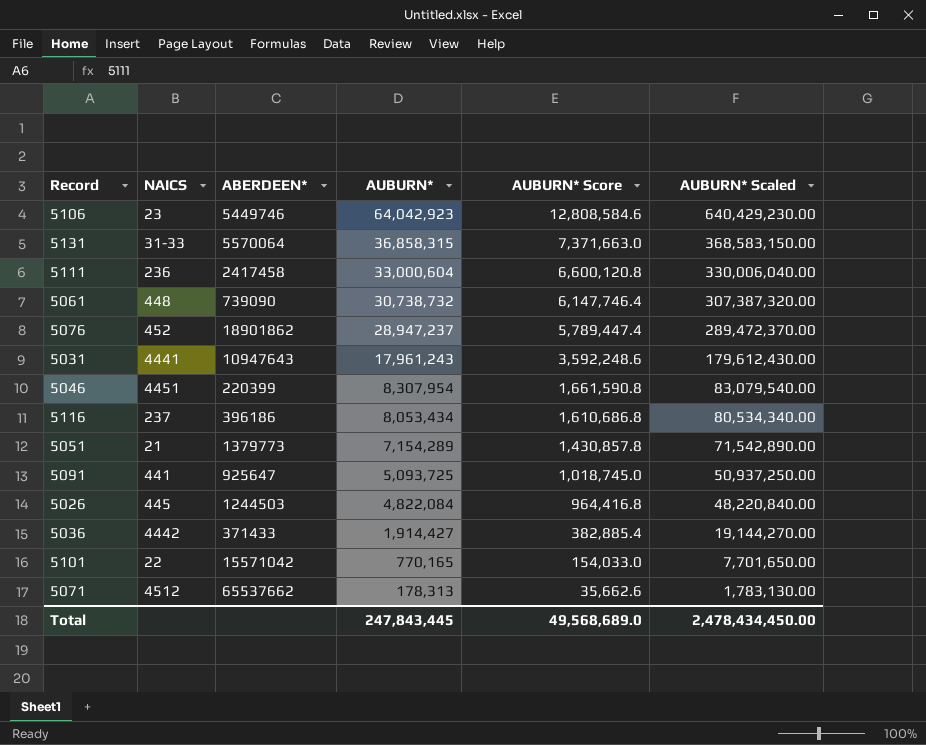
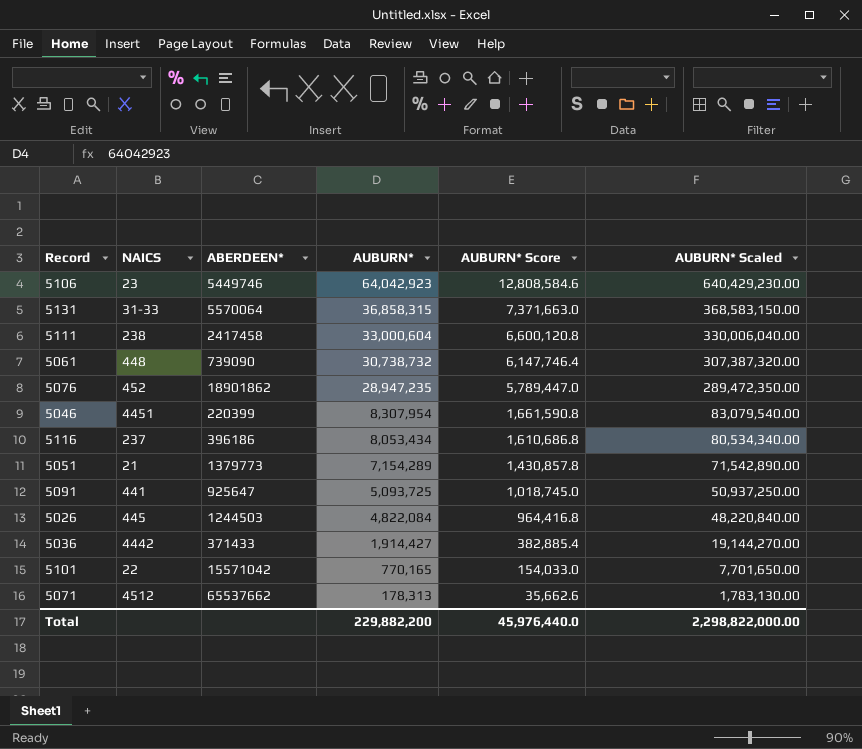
row 5031: 4441 | 10947643 | 17,961,243 | 3,592,248.6 | 179,612,430.00 -> none
5111 | NAICS: 236 -> 238
5076 | AUBURN*: 28,947,237 -> 28,947,235
5076 | AUBURN* Score: 5,789,447.4 -> 5,789,447.0
5076 | AUBURN* Scaled: 289,472,370.00 -> 289,472,350.00
Total | AUBURN*: 247,843,445 -> 229,882,200
Total | AUBURN* Score: 49,568,689.0 -> 45,976,440.0
Total | AUBURN* Scaled: 2,478,434,450.00 -> 2,298,822,000.00

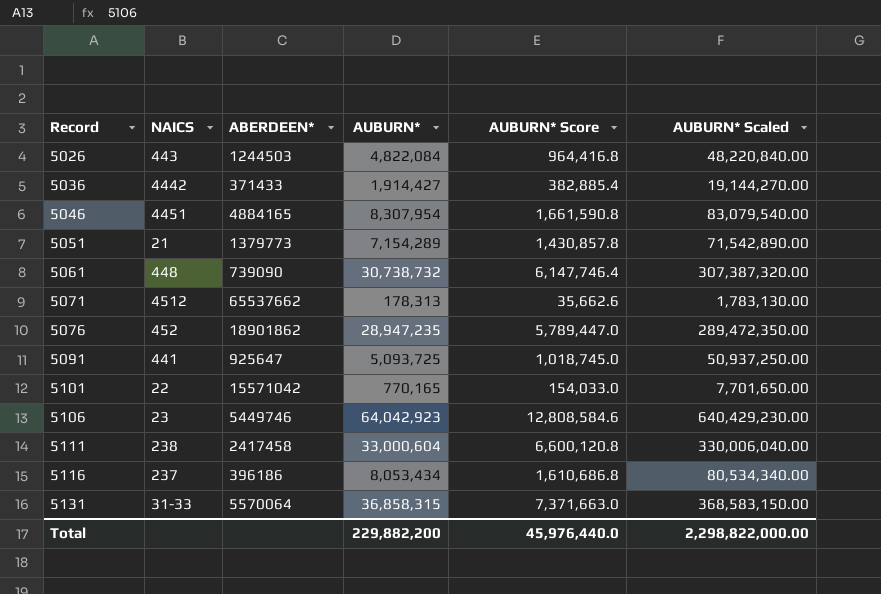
row order: AUBURN* descending -> Record ascending
5026 | NAICS: 445 -> 443
5046 | ABERDEEN*: 220399 -> 4884165

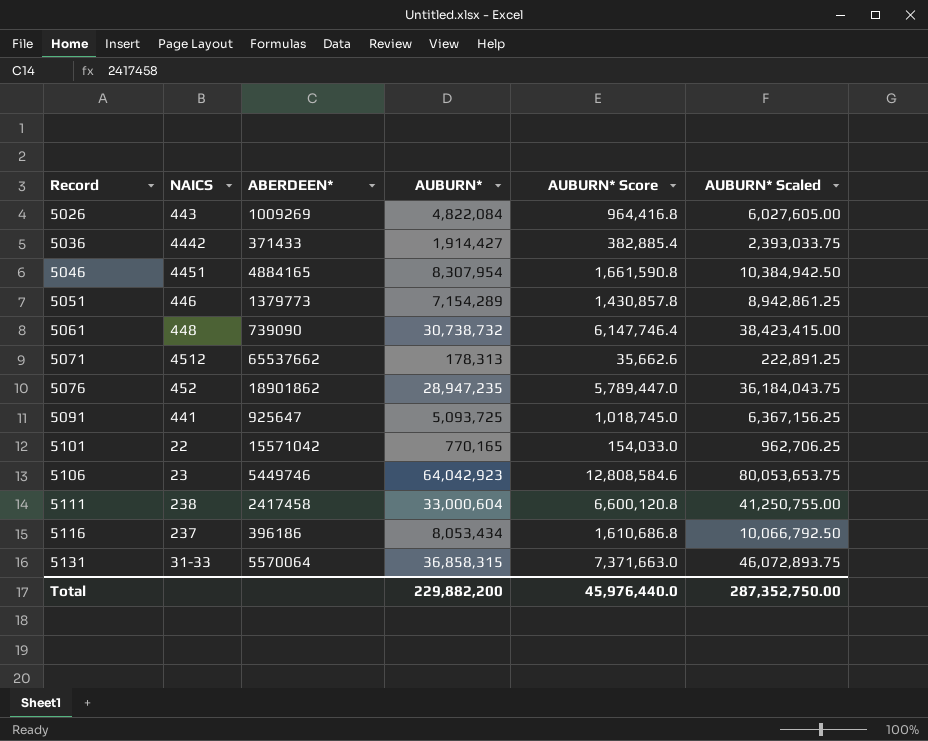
column AUBURN* Scaled | formula: [AUBURN*] * 10 -> [AUBURN*] * 1.25
5026 | ABERDEEN*: 1244503 -> 1009269
5051 | NAICS: 21 -> 446
Total | AUBURN* Scaled: 2,298,822,000.00 -> 287,352,750.00

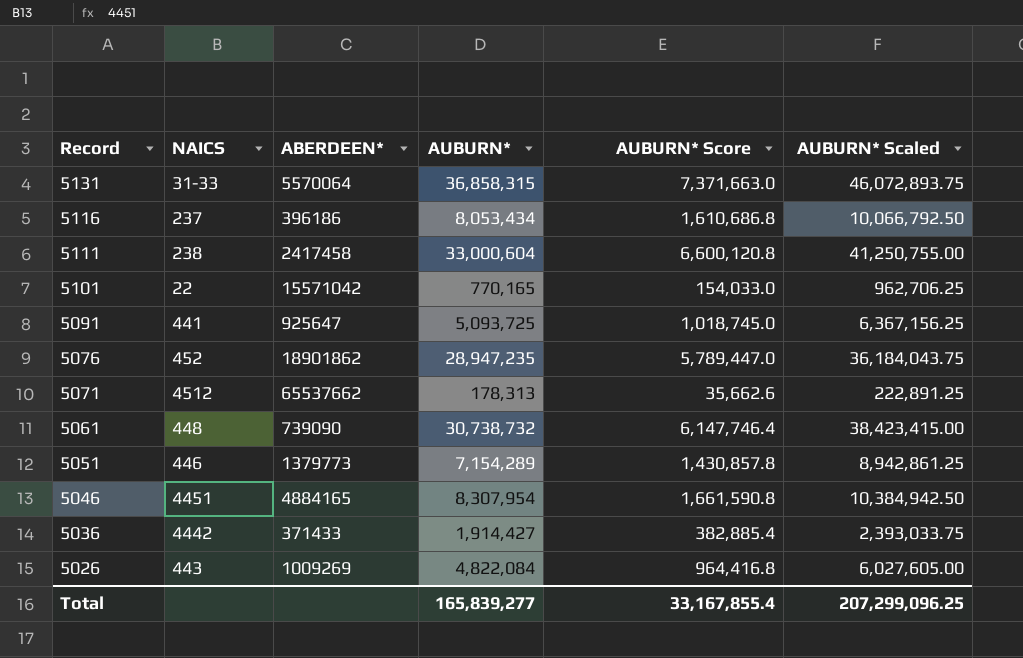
row order: Record ascending -> Record descending
row 5106: 23 | 5449746 | 64,042,923 | 12,808,584.6 | 80,053,653.75 -> none
Total | AUBURN*: 229,882,200 -> 165,839,277
Total | AUBURN* Score: 45,976,440.0 -> 33,167,855.4
Total | AUBURN* Scaled: 287,352,750.00 -> 207,299,096.25

